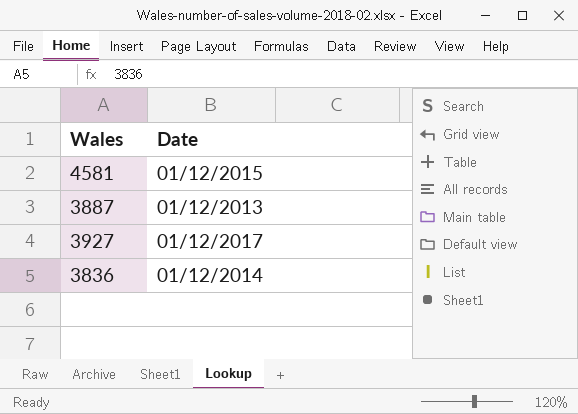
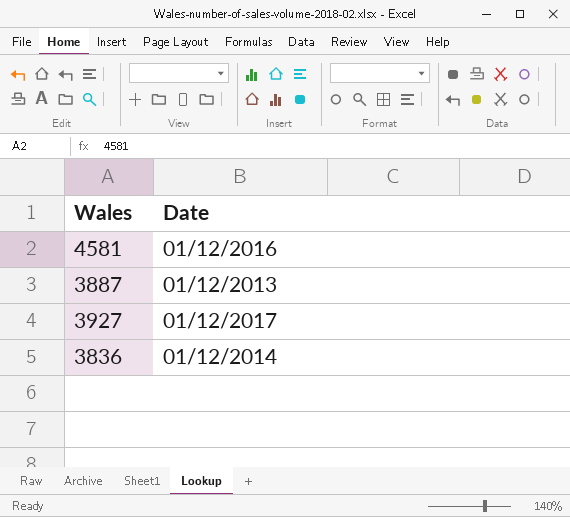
4581 | Date: 01/12/2015 -> 01/12/2016

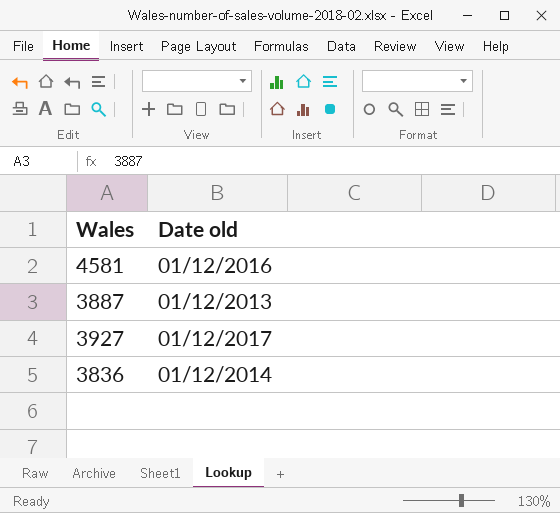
column name: Date -> Date old

